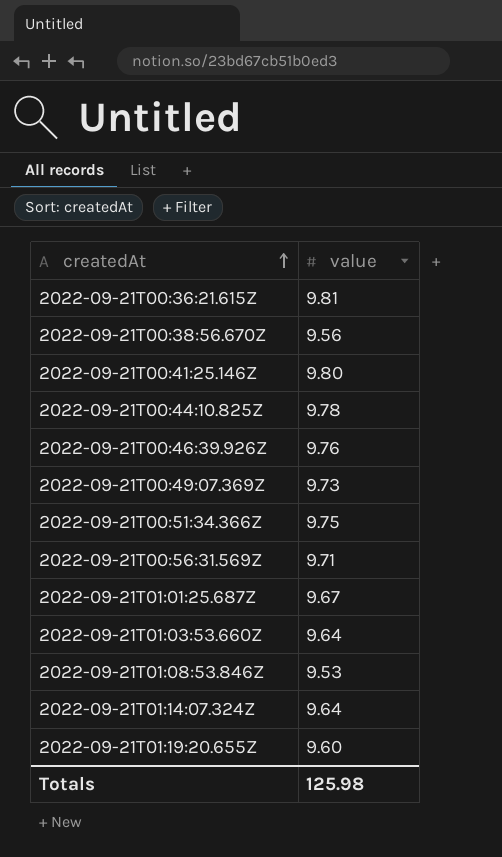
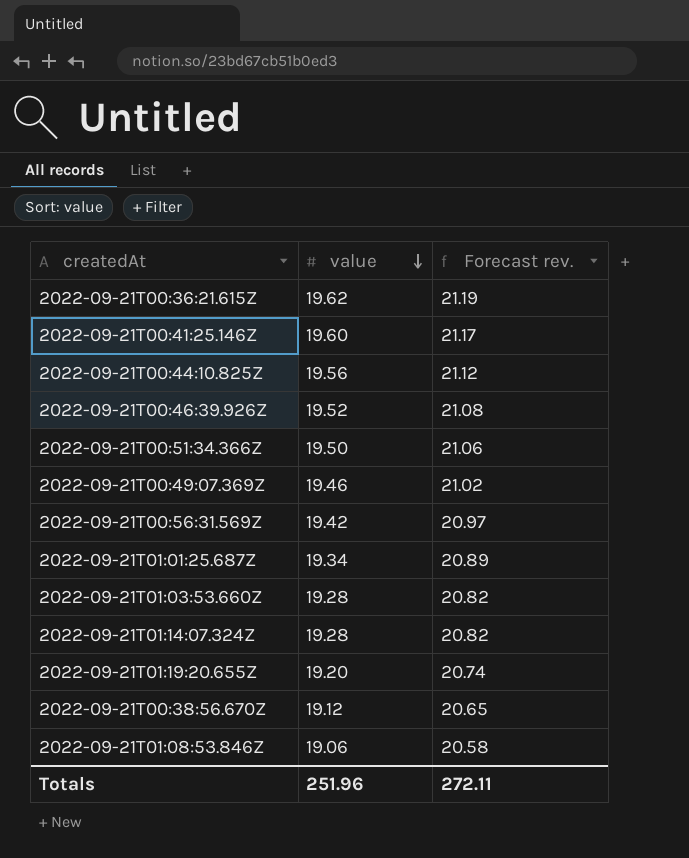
row order: createdAt ascending -> value descending
column Forecast rev. | formula: none -> [value] * 1.08
2022-09-21T00:36:21.615Z | value: 9.81 -> 19.62
2022-09-21T00:41:25.146Z | value: 9.80 -> 19.60
2022-09-21T00:44:10.825Z | value: 9.78 -> 19.56
2022-09-21T00:46:39.926Z | value: 9.76 -> 19.52
2022-09-21T00:51:34.366Z | value: 9.75 -> 19.50
2022-09-21T00:49:07.369Z | value: 9.73 -> 19.46
2022-09-21T00:56:31.569Z | value: 9.71 -> 19.42
2022-09-21T01:01:25.687Z | value: 9.67 -> 19.34
2022-09-21T01:03:53.660Z | value: 9.64 -> 19.28
2022-09-21T01:14:07.324Z | value: 9.64 -> 19.28
2022-09-21T01:19:20.655Z | value: 9.60 -> 19.20
2022-09-21T00:38:56.670Z | value: 9.56 -> 19.12
2022-09-21T01:08:53.846Z | value: 9.53 -> 19.06
Totals | value: 125.98 -> 251.96

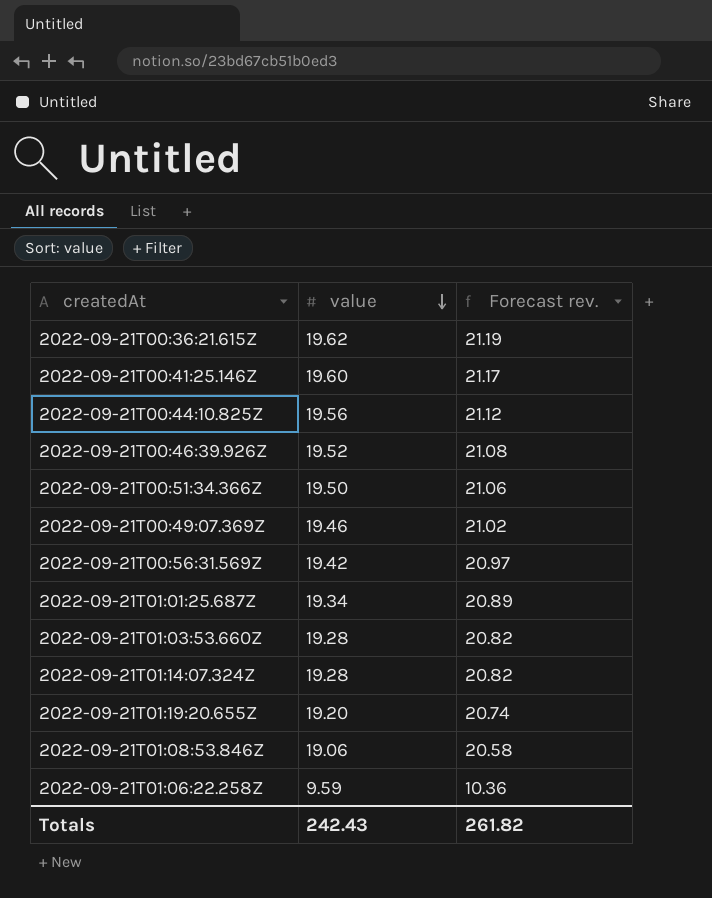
row 2022-09-21T00:38:56.670Z: 19.12 | 20.65 -> none
row 2022-09-21T01:06:22.258Z: none -> 9.59 | 10.36
Totals | value: 251.96 -> 242.43
Totals | Forecast rev.: 272.11 -> 261.82

